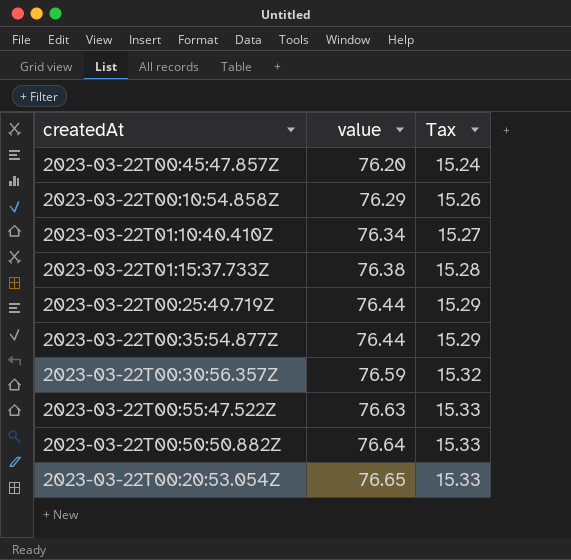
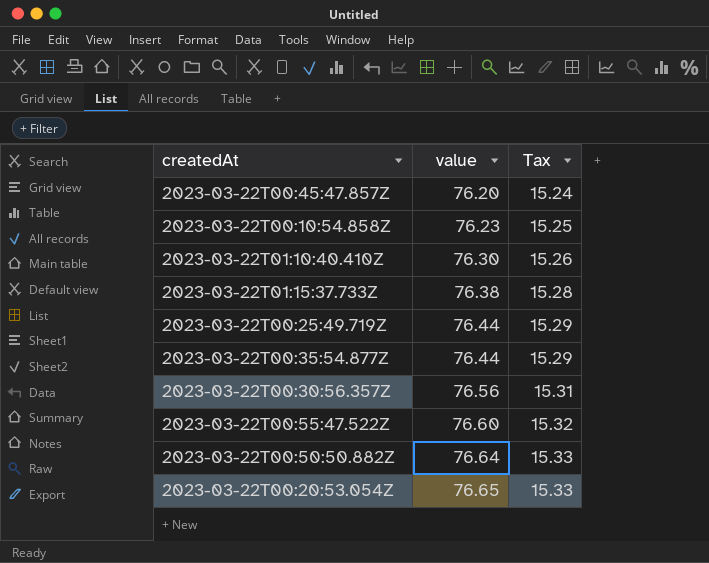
2023-03-22T00:10:54.858Z | value: 76.29 -> 76.23
2023-03-22T00:10:54.858Z | Tax: 15.26 -> 15.25
2023-03-22T01:10:40.410Z | value: 76.34 -> 76.30
2023-03-22T01:10:40.410Z | Tax: 15.27 -> 15.26
2023-03-22T00:30:56.357Z | value: 76.59 -> 76.56
2023-03-22T00:30:56.357Z | Tax: 15.32 -> 15.31
2023-03-22T00:55:47.522Z | value: 76.63 -> 76.60
2023-03-22T00:55:47.522Z | Tax: 15.33 -> 15.32

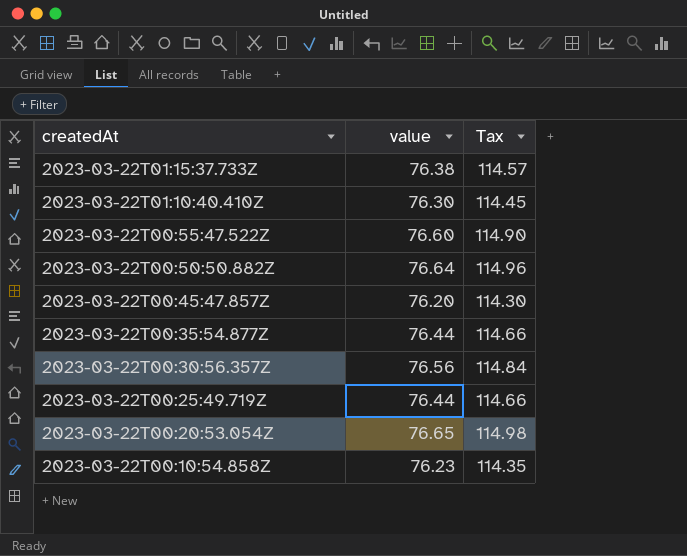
row order: value ascending -> createdAt descending
column Tax | formula: [value] * 0.2 -> [value] * 1.5

